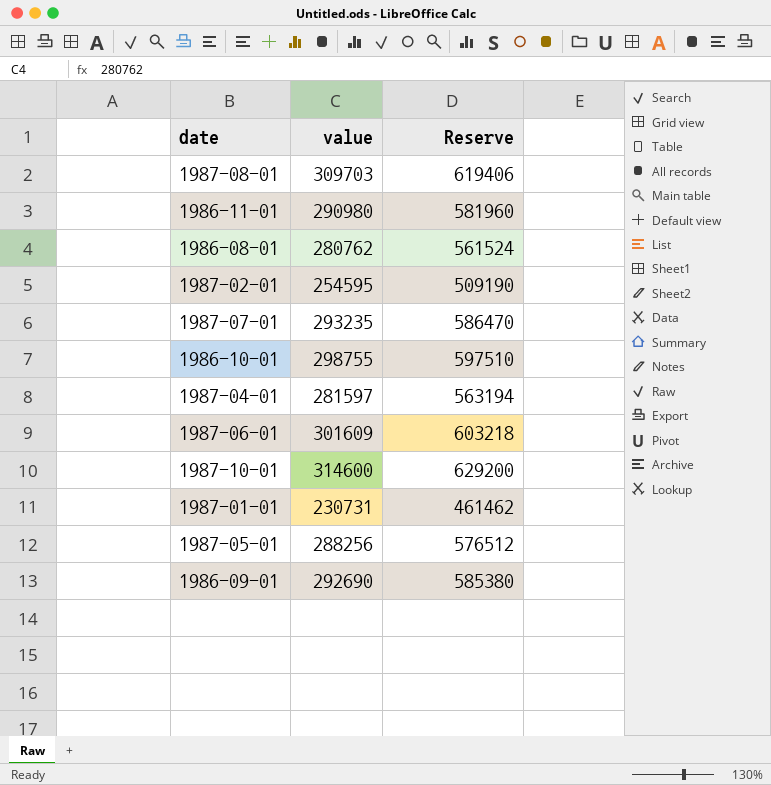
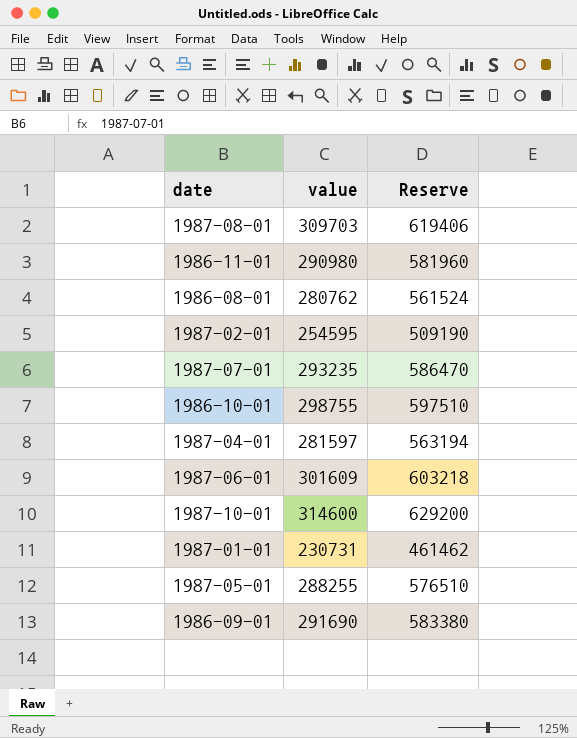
1987-05-01 | value: 288256 -> 288255
1987-05-01 | Reserve: 576512 -> 576510
1986-09-01 | value: 292690 -> 291690
1986-09-01 | Reserve: 585380 -> 583380

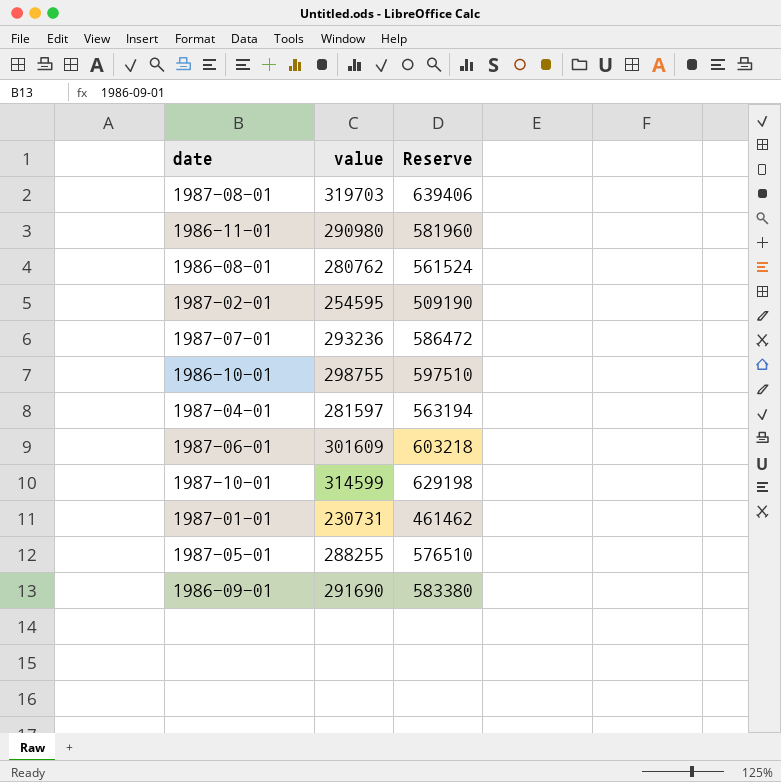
1987-08-01 | value: 309703 -> 319703
1987-08-01 | Reserve: 619406 -> 639406
1987-07-01 | value: 293235 -> 293236
1987-07-01 | Reserve: 586470 -> 586472
1987-10-01 | value: 314600 -> 314599
1987-10-01 | Reserve: 629200 -> 629198

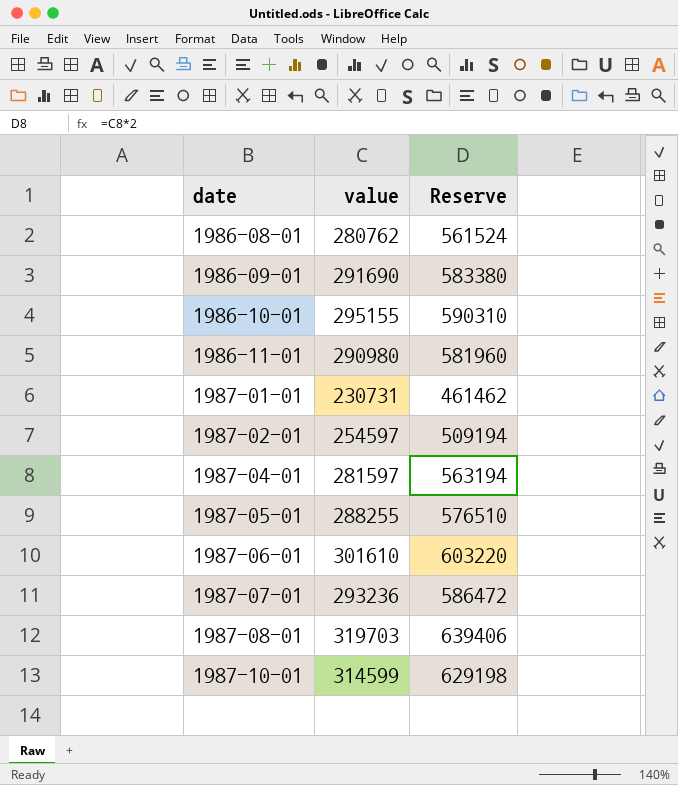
row order: none -> date ascending
1986-10-01 | value: 298755 -> 295155
1986-10-01 | Reserve: 597510 -> 590310
1987-02-01 | value: 254595 -> 254597
1987-02-01 | Reserve: 509190 -> 509194
1987-06-01 | value: 301609 -> 301610
1987-06-01 | Reserve: 603218 -> 603220

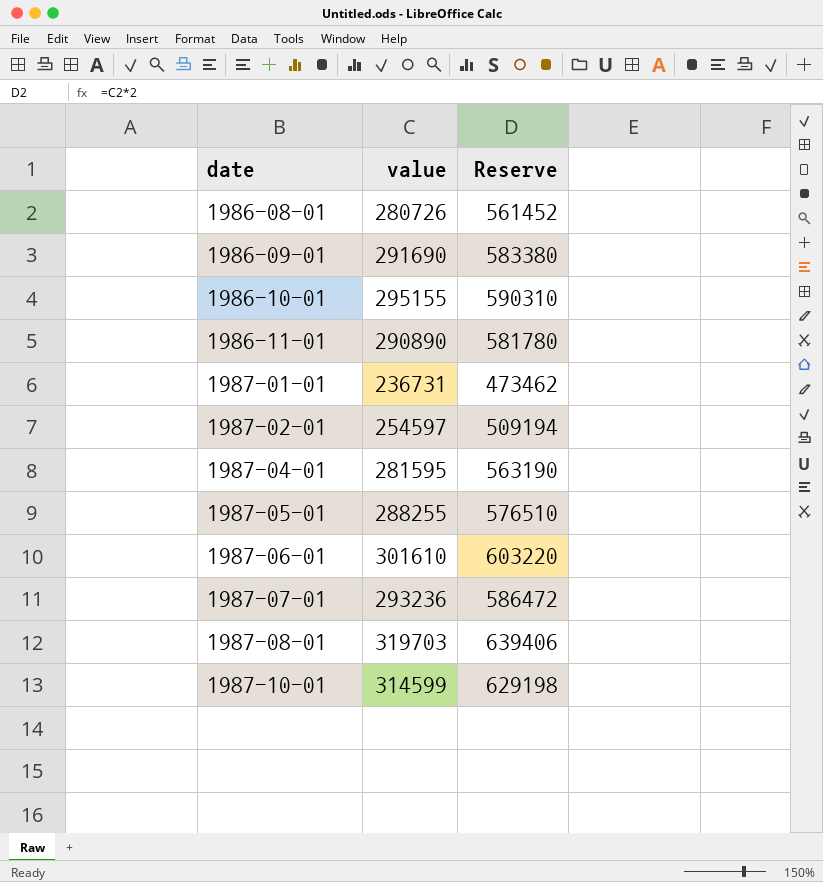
1986-08-01 | value: 280762 -> 280726
1986-08-01 | Reserve: 561524 -> 561452
1986-11-01 | value: 290980 -> 290890
1986-11-01 | Reserve: 581960 -> 581780
1987-01-01 | value: 230731 -> 236731
1987-01-01 | Reserve: 461462 -> 473462
1987-04-01 | value: 281597 -> 281595
1987-04-01 | Reserve: 563194 -> 563190

